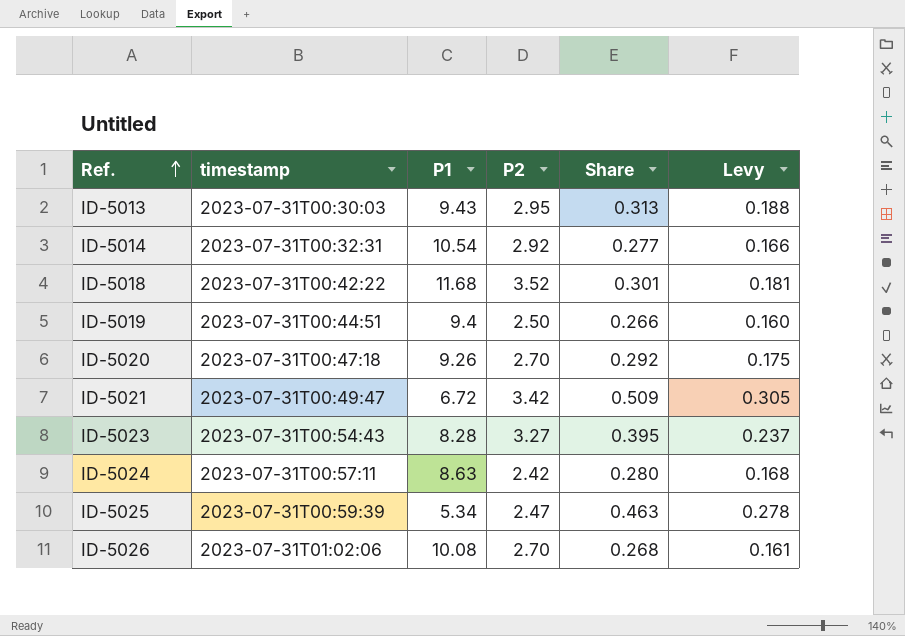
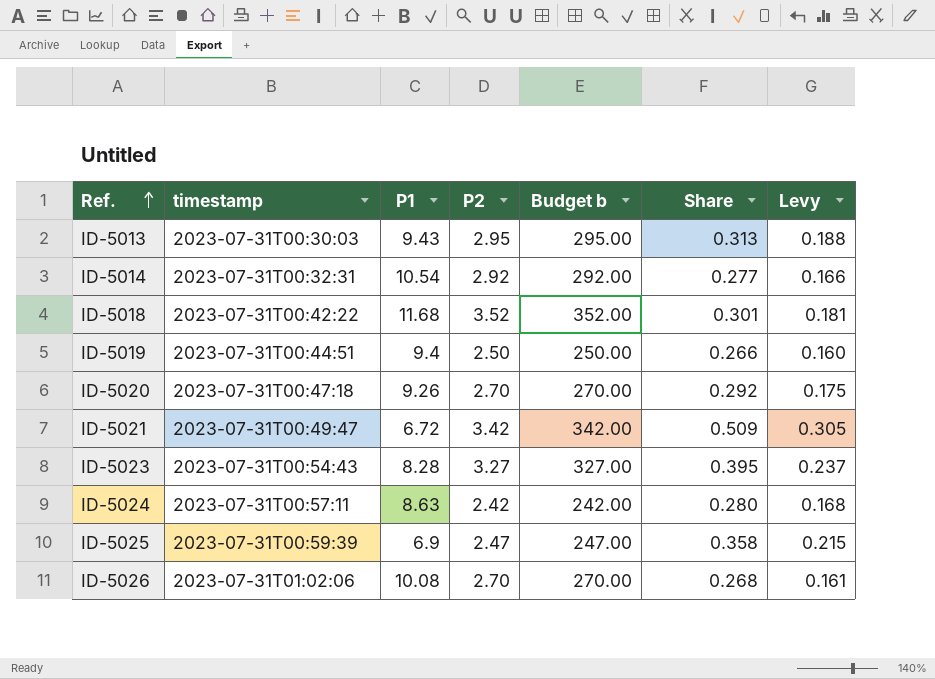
column Budget b | formula: none -> [P2] * 100
ID-5025 | P1: 5.34 -> 6.9
ID-5025 | Share: 0.463 -> 0.358
ID-5025 | Levy: 0.278 -> 0.215

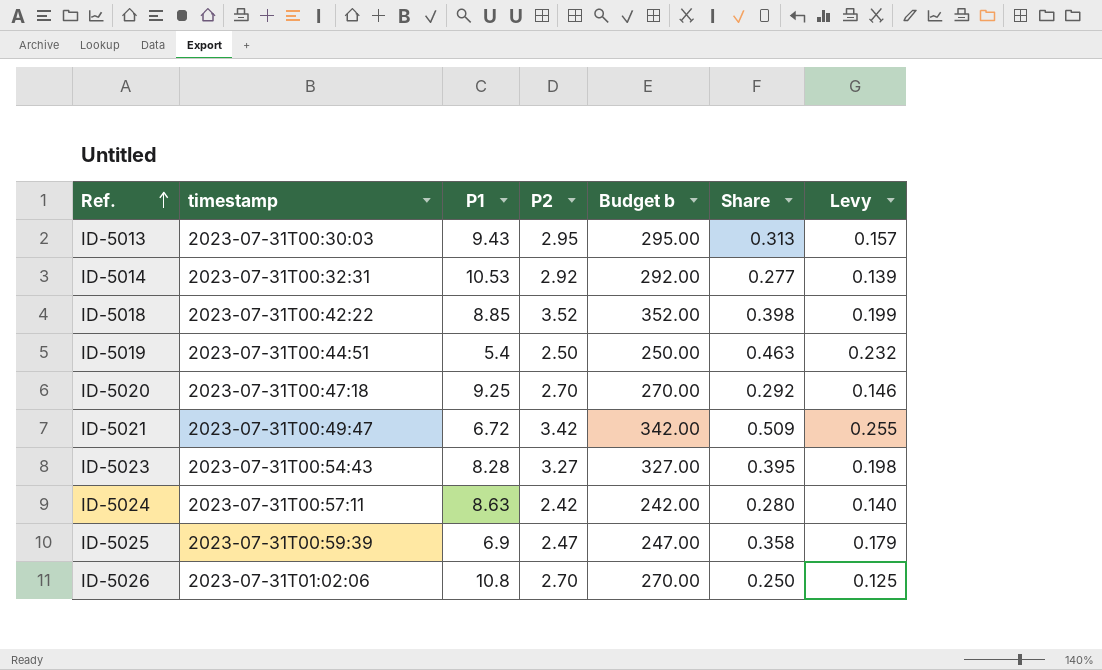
column Levy | formula: [Share] * 0.6 -> [Share] * 0.5
ID-5014 | P1: 10.54 -> 10.53
ID-5018 | P1: 11.68 -> 8.85
ID-5018 | Share: 0.301 -> 0.398
ID-5019 | P1: 9.4 -> 5.4
ID-5019 | Share: 0.266 -> 0.463
ID-5020 | P1: 9.26 -> 9.25
ID-5026 | P1: 10.08 -> 10.8
ID-5026 | Share: 0.268 -> 0.250

